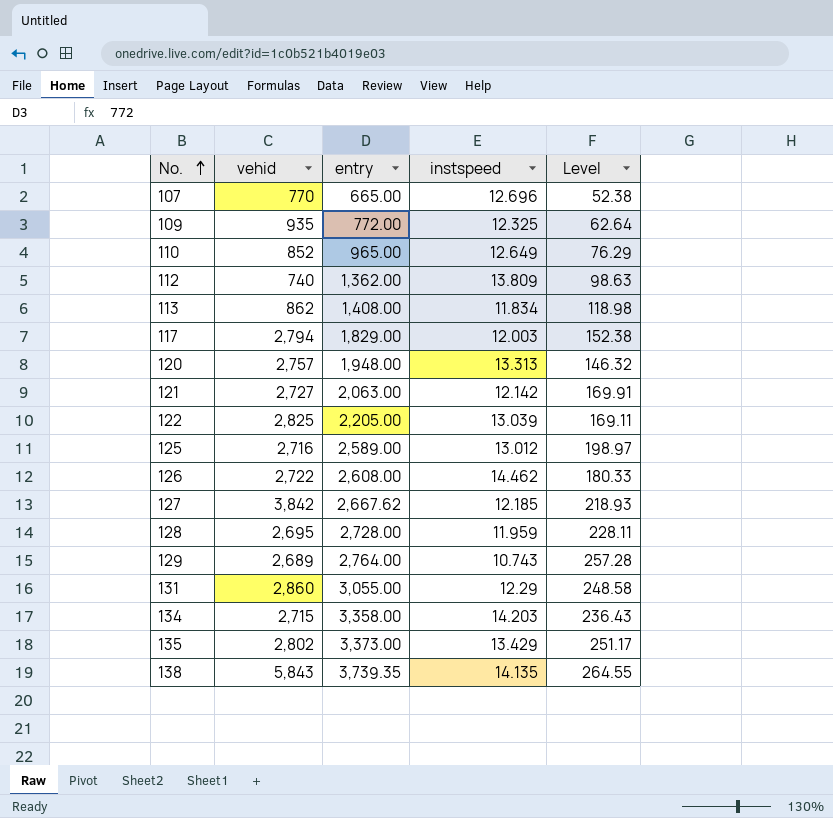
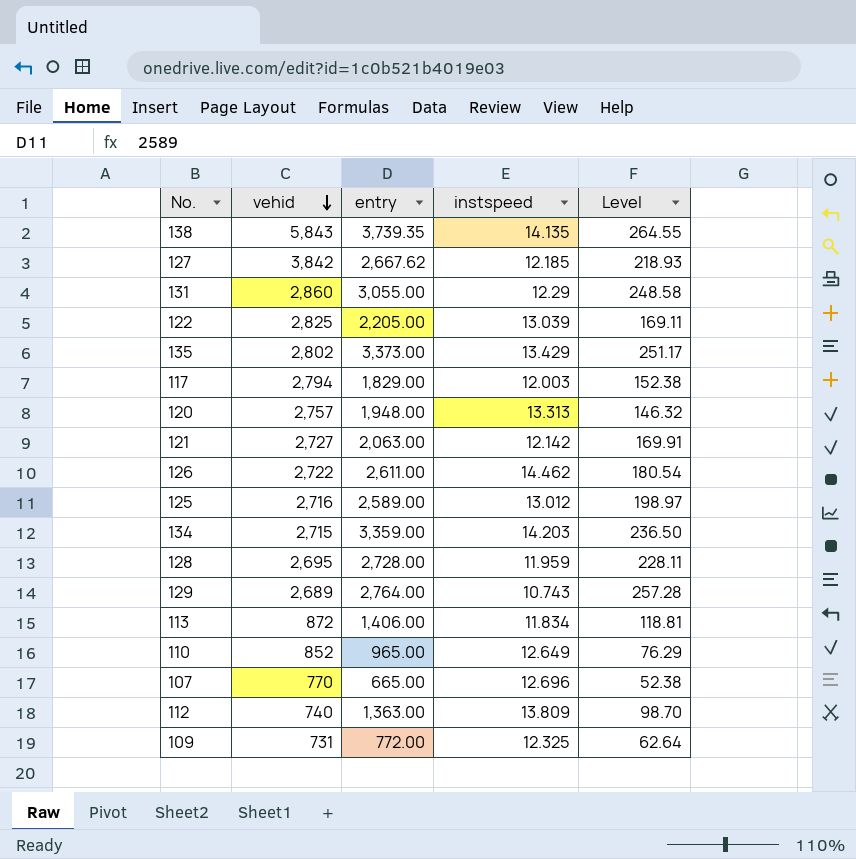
row order: No. ascending -> vehid descending
126 | entry: 2,608.00 -> 2,611.00
126 | Level: 180.33 -> 180.54
134 | entry: 3,358.00 -> 3,359.00
134 | Level: 236.43 -> 236.50
113 | vehid: 862 -> 872
113 | entry: 1,408.00 -> 1,406.00
113 | Level: 118.98 -> 118.81
112 | entry: 1,362.00 -> 1,363.00
112 | Level: 98.63 -> 98.70
109 | vehid: 935 -> 731

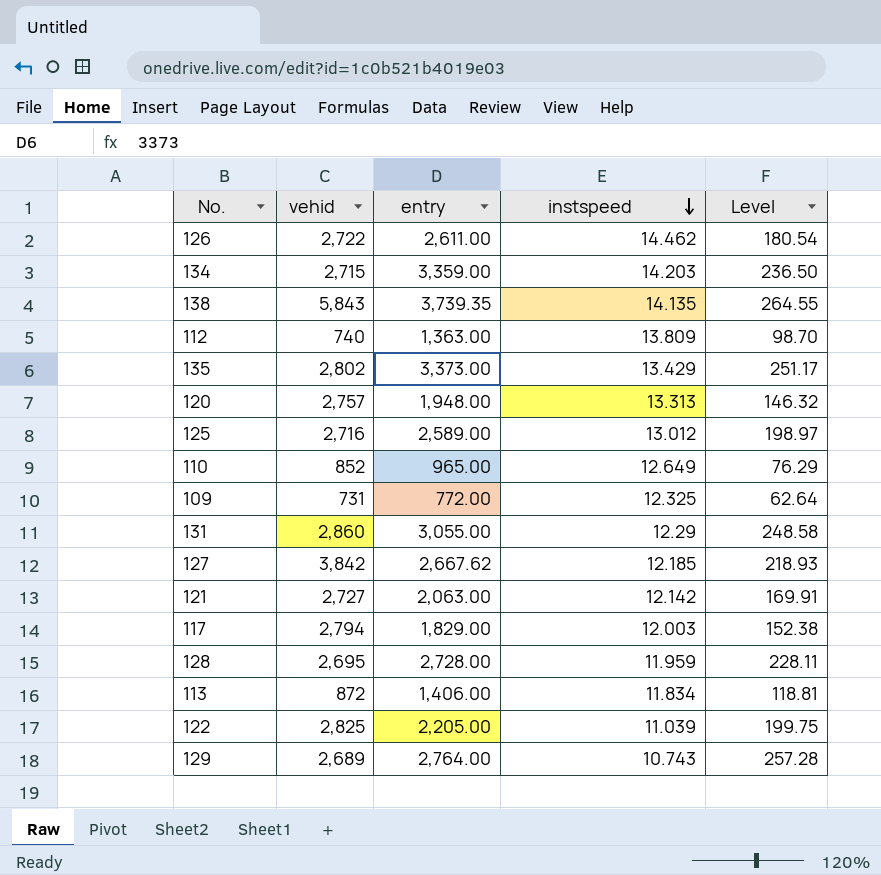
row order: vehid descending -> instspeed descending
row 107: 770 | 665.00 | 12.696 | 52.38 -> none
122 | instspeed: 13.039 -> 11.039
122 | Level: 169.11 -> 199.75

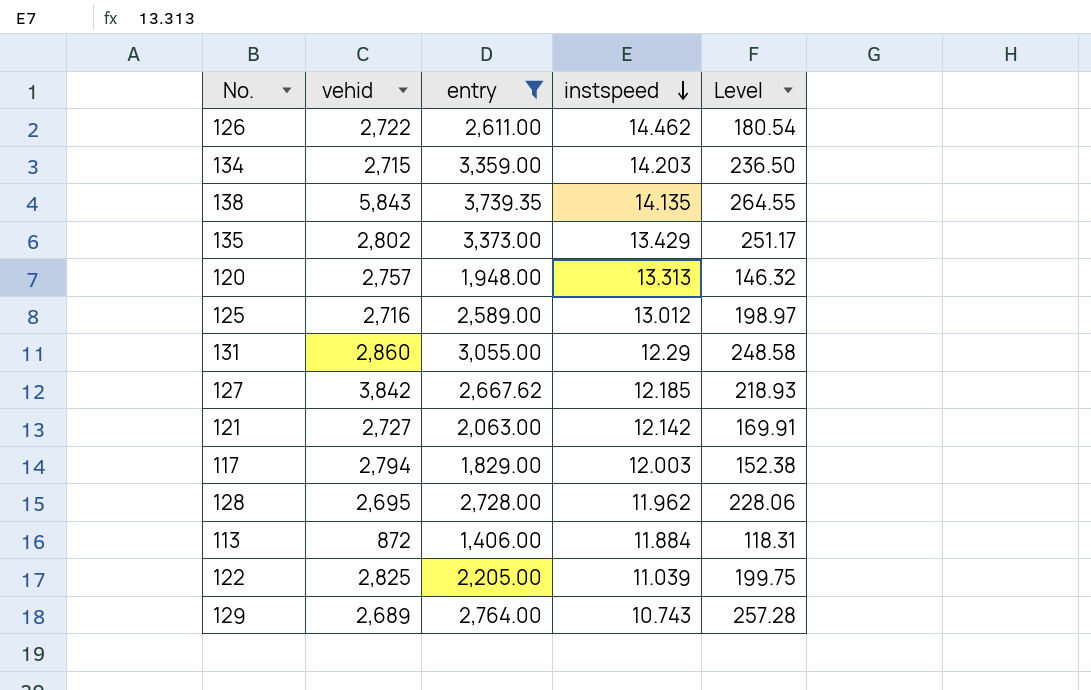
filter: none -> entry >= 1,406.00
128 | instspeed: 11.959 -> 11.962
128 | Level: 228.11 -> 228.06
113 | instspeed: 11.834 -> 11.884
113 | Level: 118.81 -> 118.31

